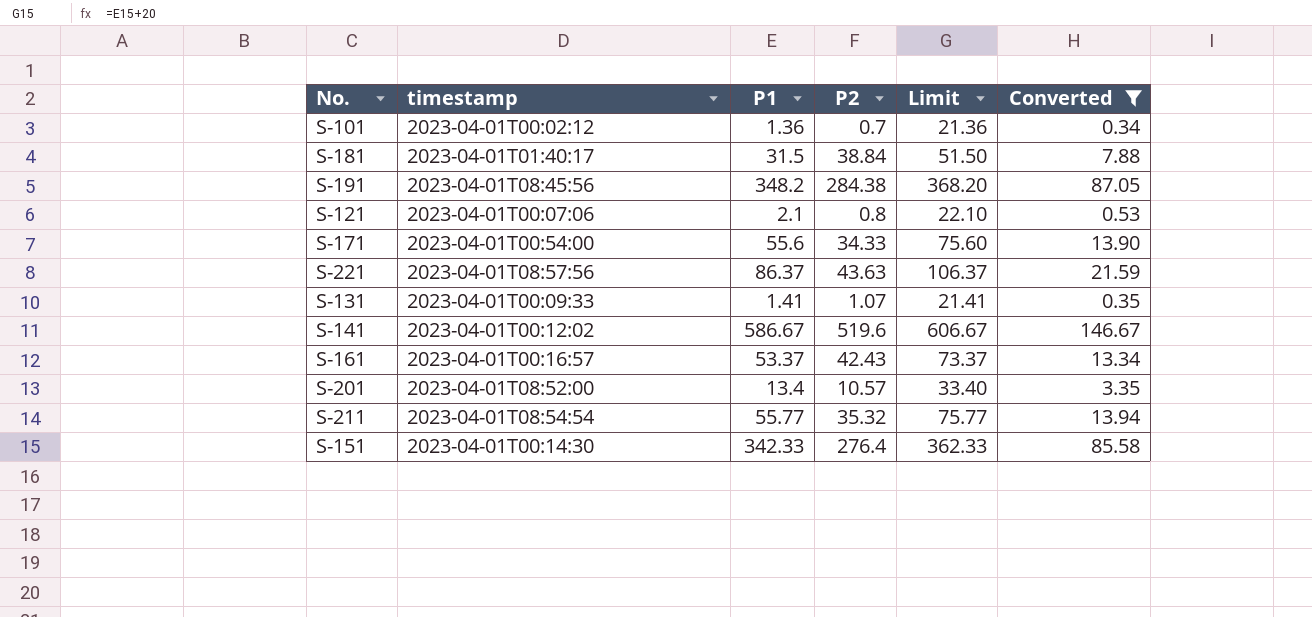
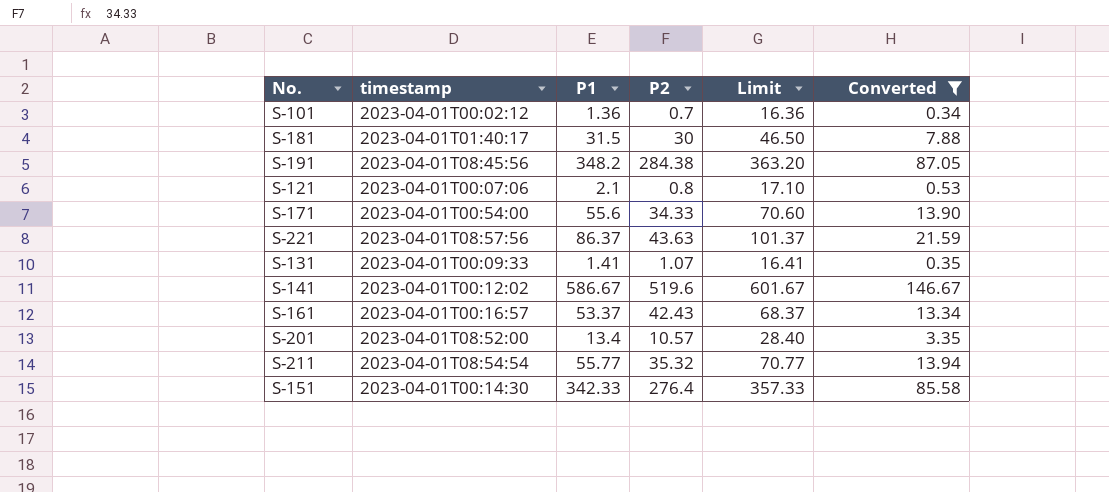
column Limit | formula: [P1] + 20 -> [P1] + 15
S-181 | P2: 38.84 -> 30

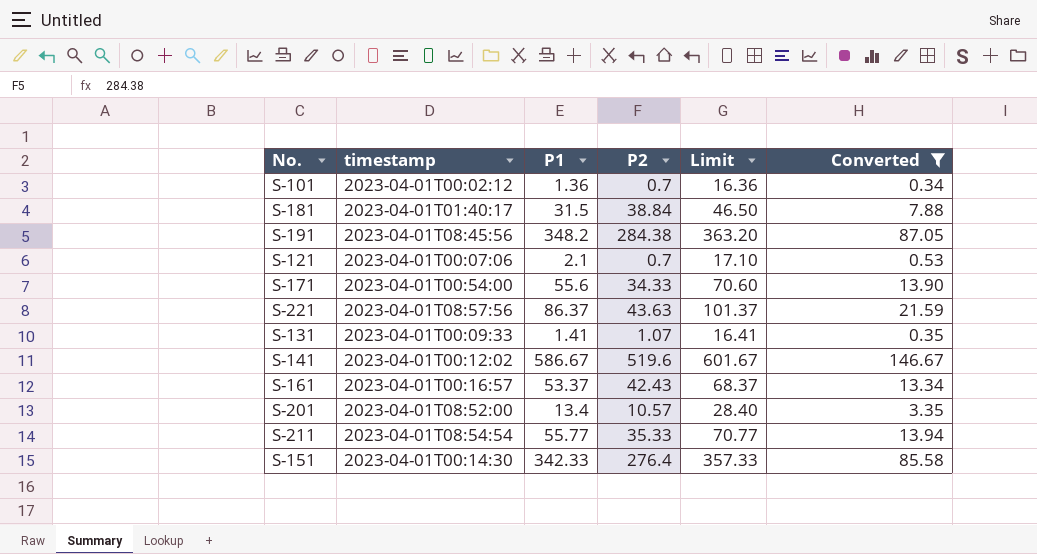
S-181 | P2: 30 -> 38.84
S-121 | P2: 0.8 -> 0.7
S-211 | P2: 35.32 -> 35.33

